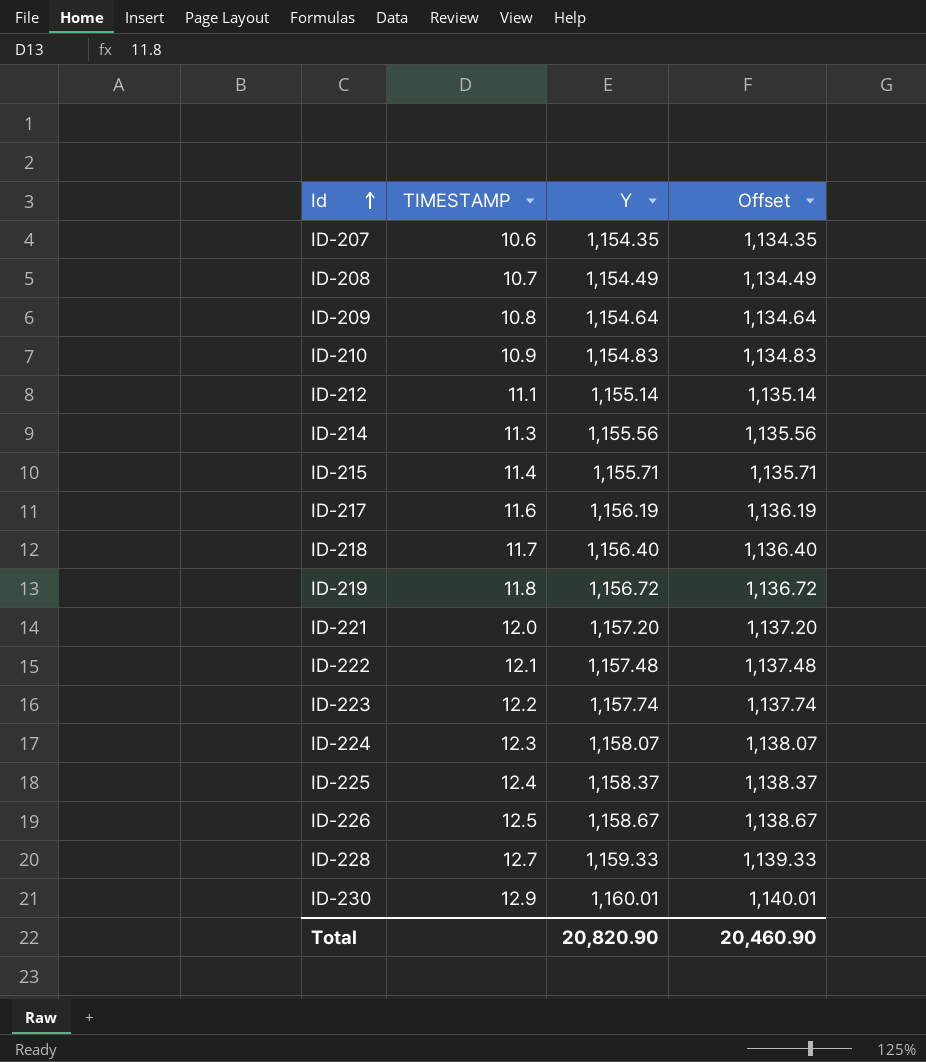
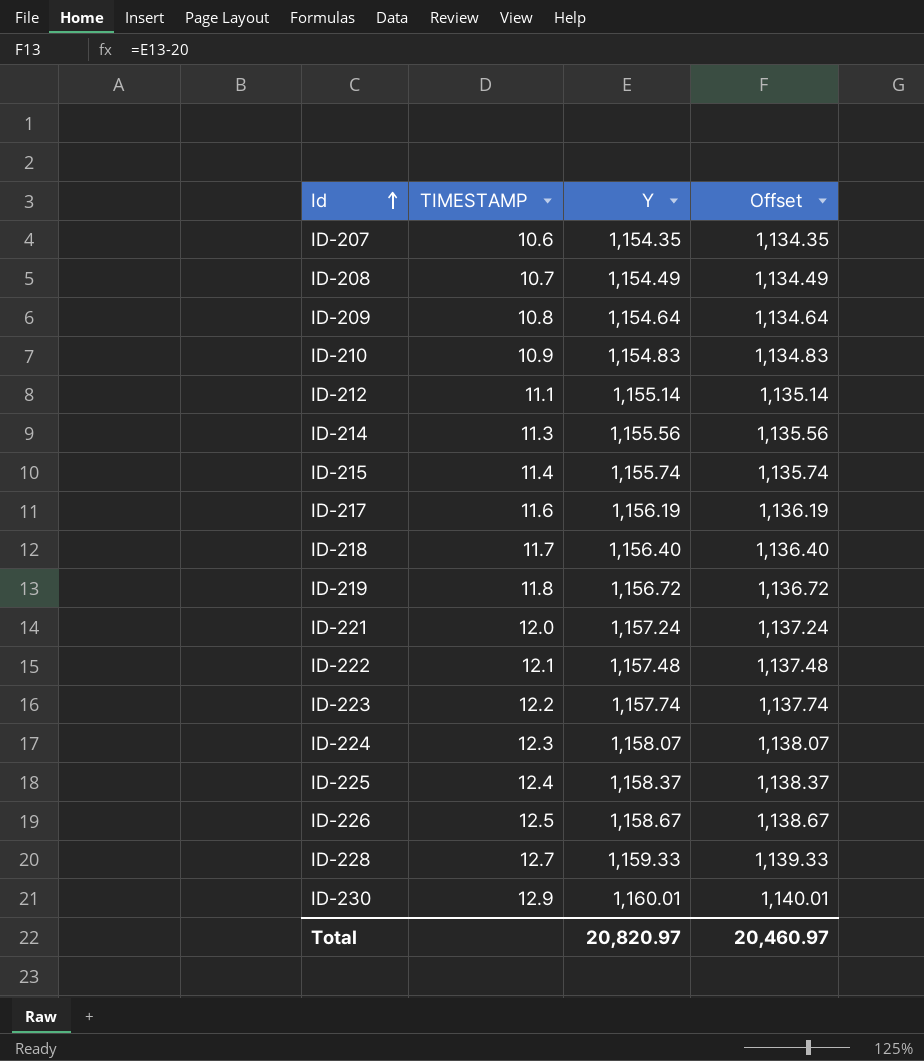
ID-215 | Y: 1,155.71 -> 1,155.74
ID-215 | Offset: 1,135.71 -> 1,135.74
ID-221 | Y: 1,157.20 -> 1,157.24
ID-221 | Offset: 1,137.20 -> 1,137.24
Total | Y: 20,820.90 -> 20,820.97
Total | Offset: 20,460.90 -> 20,460.97

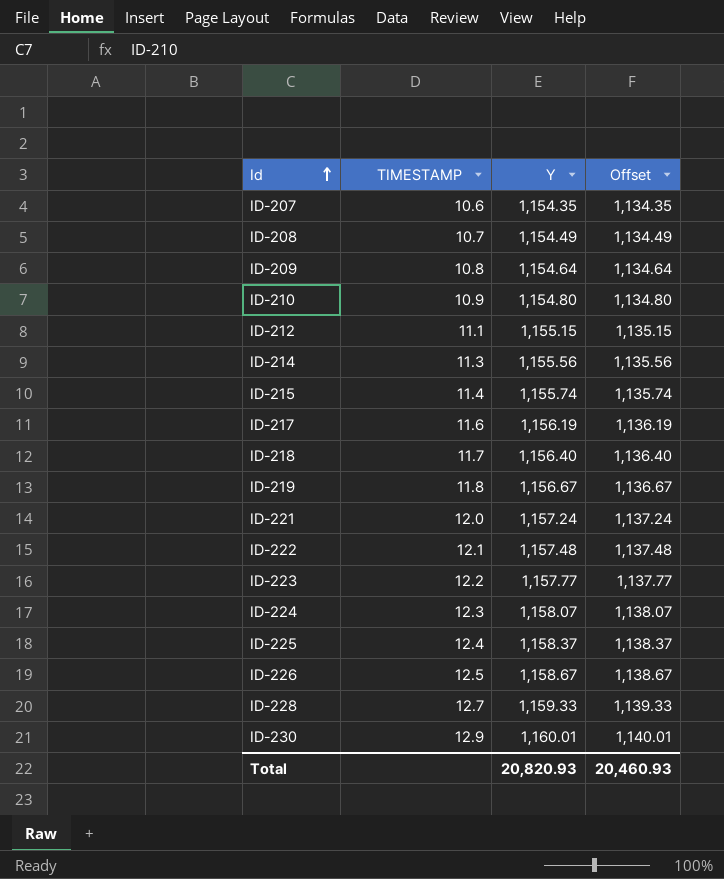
ID-210 | Y: 1,154.83 -> 1,154.80
ID-210 | Offset: 1,134.83 -> 1,134.80
ID-212 | Y: 1,155.14 -> 1,155.15
ID-212 | Offset: 1,135.14 -> 1,135.15
ID-219 | Y: 1,156.72 -> 1,156.67
ID-219 | Offset: 1,136.72 -> 1,136.67
ID-223 | Y: 1,157.74 -> 1,157.77
ID-223 | Offset: 1,137.74 -> 1,137.77
Total | Y: 20,820.97 -> 20,820.93
Total | Offset: 20,460.97 -> 20,460.93

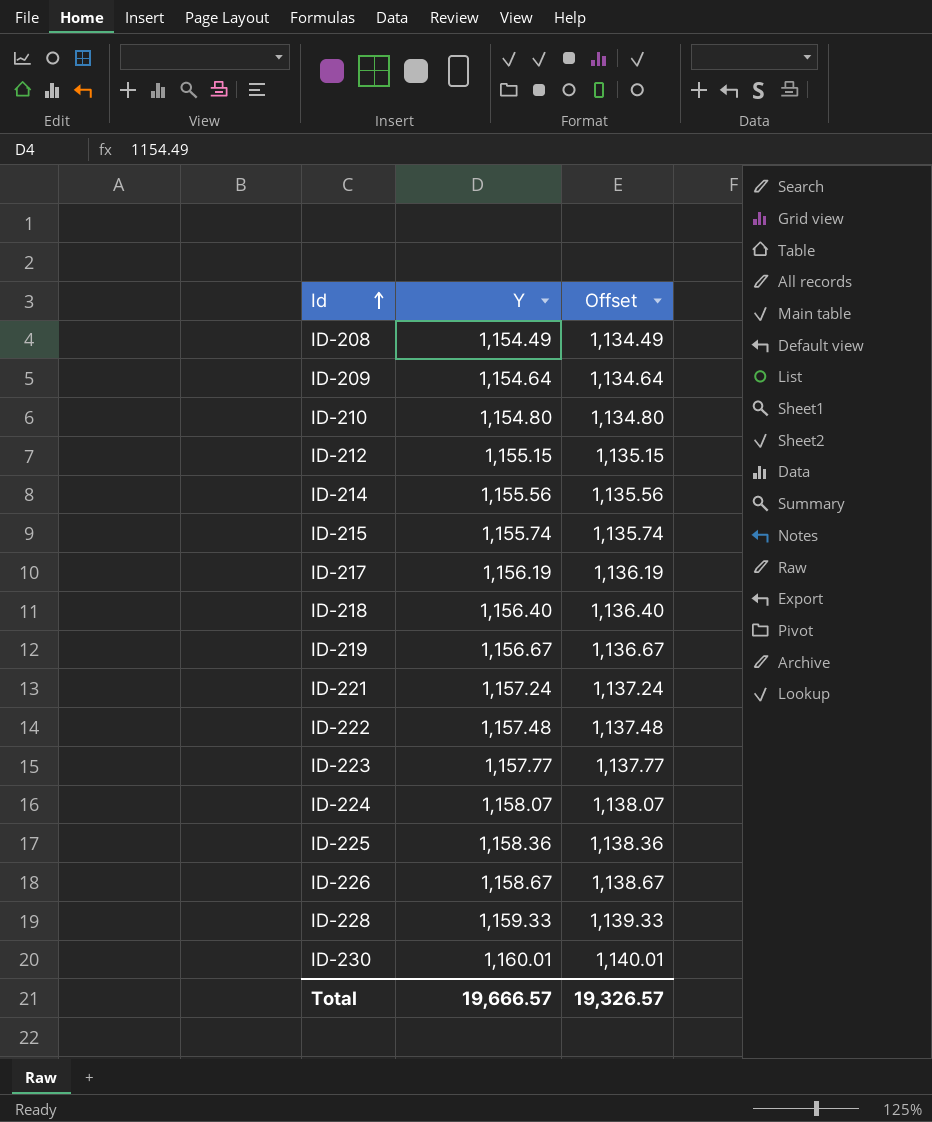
column TIMESTAMP | position: 2 -> none
row ID-207: 10.6 | 1,154.35 | 1,134.35 -> none
ID-225 | Y: 1,158.37 -> 1,158.36
ID-225 | Offset: 1,138.37 -> 1,138.36
Total | Y: 20,820.93 -> 19,666.57
Total | Offset: 20,460.93 -> 19,326.57

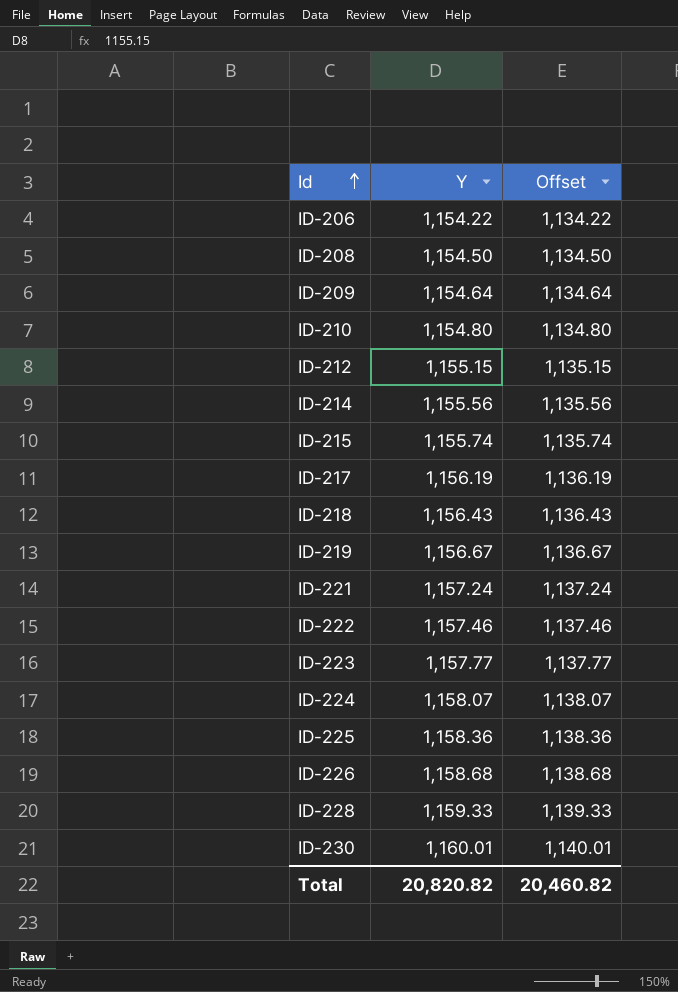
row ID-206: none -> 1,154.22 | 1,134.22
ID-208 | Y: 1,154.49 -> 1,154.50
ID-208 | Offset: 1,134.49 -> 1,134.50
ID-218 | Y: 1,156.40 -> 1,156.43
ID-218 | Offset: 1,136.40 -> 1,136.43
ID-222 | Y: 1,157.48 -> 1,157.46
ID-222 | Offset: 1,137.48 -> 1,137.46
ID-226 | Y: 1,158.67 -> 1,158.68
ID-226 | Offset: 1,138.67 -> 1,138.68
Total | Y: 19,666.57 -> 20,820.82
Total | Offset: 19,326.57 -> 20,460.82

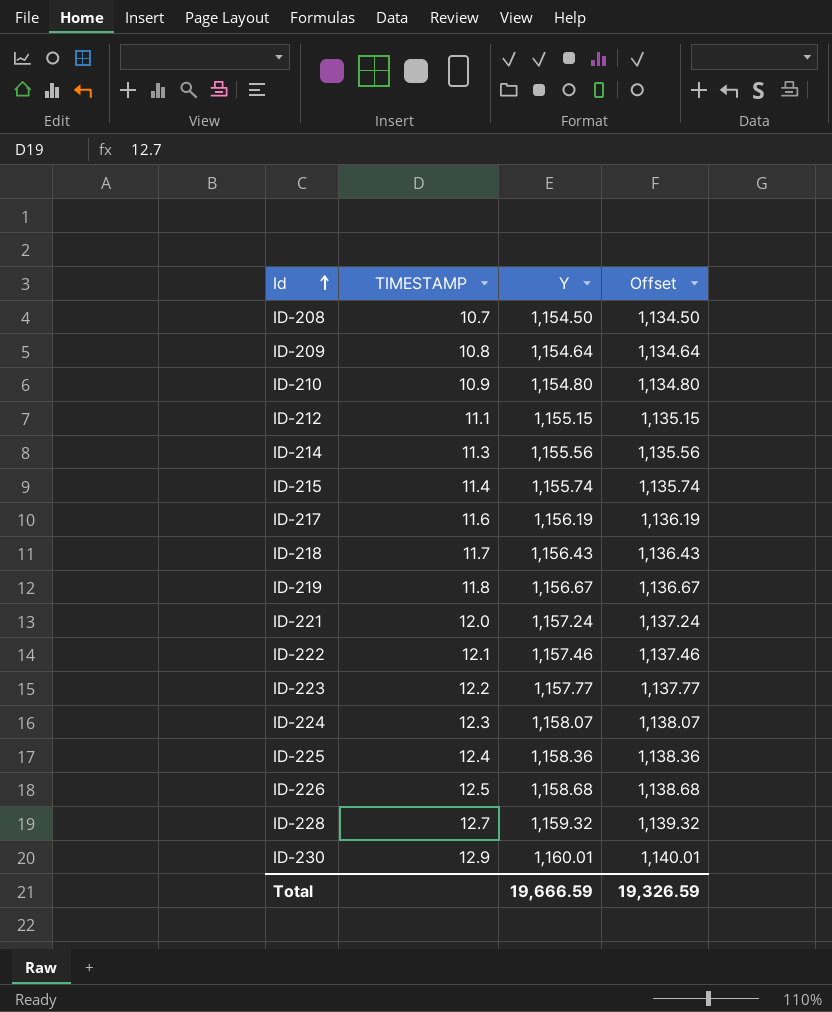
column TIMESTAMP | position: none -> 2
row ID-206: 1,154.22 | 1,134.22 -> none
ID-228 | Y: 1,159.33 -> 1,159.32
ID-228 | Offset: 1,139.33 -> 1,139.32
Total | Y: 20,820.82 -> 19,666.59
Total | Offset: 20,460.82 -> 19,326.59

